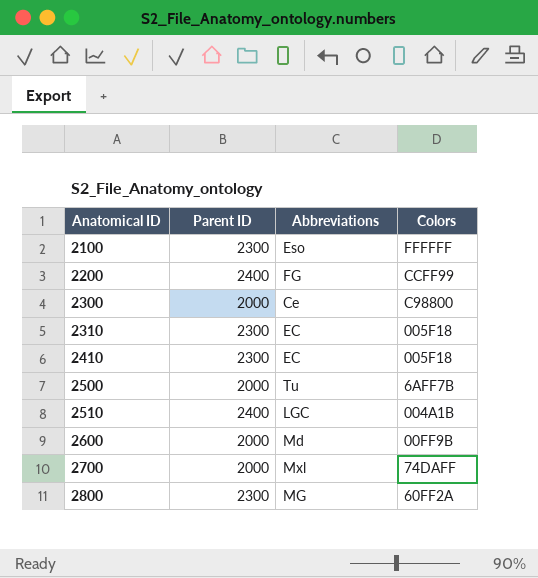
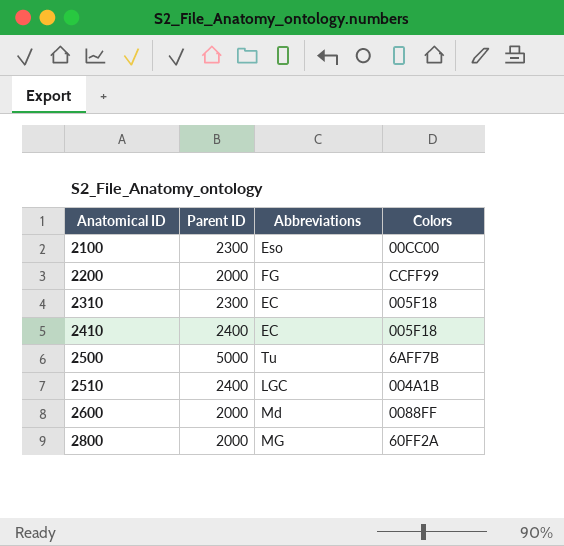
row 2300: 2000 | Ce | C98800 -> none
row 2700: 2000 | Mxl | 74DAFF -> none
2100 | Colors: FFFFFF -> 00CC00
2200 | Parent ID: 2400 -> 2000
2410 | Parent ID: 2300 -> 2400
2500 | Parent ID: 2000 -> 5000
2600 | Colors: 00FF9B -> 0088FF
2800 | Parent ID: 2300 -> 2000

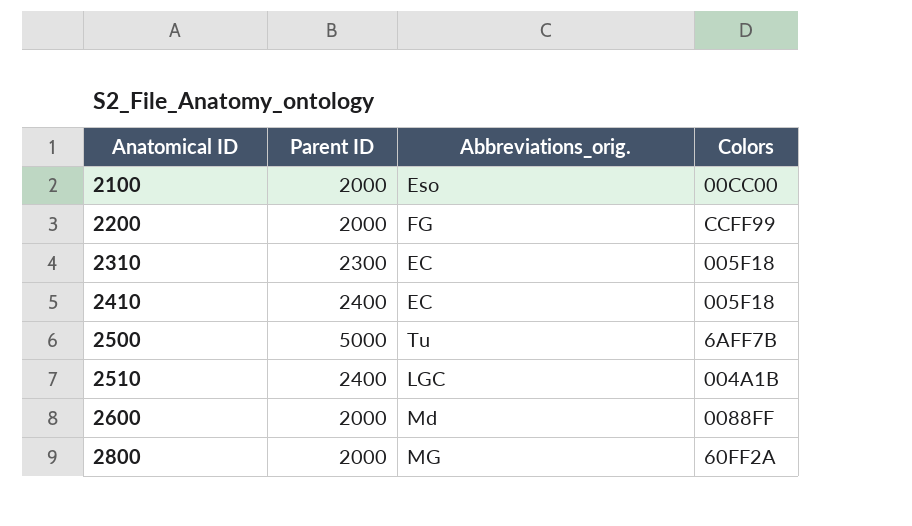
column name: Abbreviations -> Abbreviations_orig.
2100 | Parent ID: 2300 -> 2000

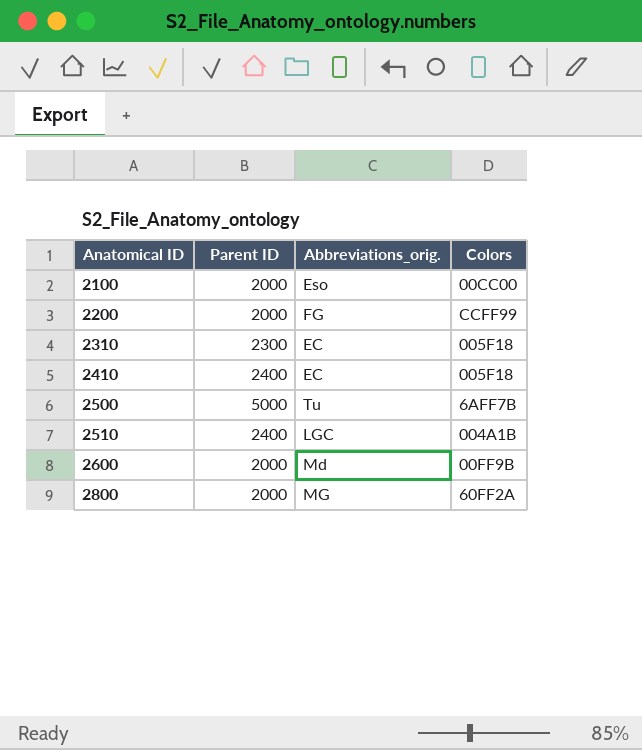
2600 | Colors: 0088FF -> 00FF9B

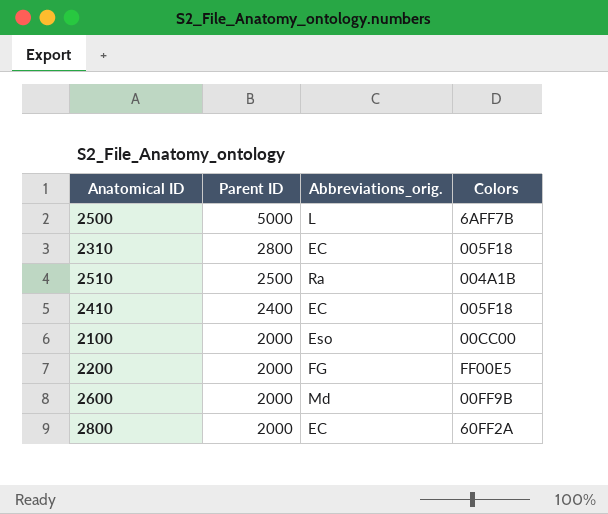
row order: Anatomical ID ascending -> Parent ID descending
2500 | Abbreviations_orig.: Tu -> L
2310 | Parent ID: 2300 -> 2800
2510 | Parent ID: 2400 -> 2500
2510 | Abbreviations_orig.: LGC -> Ra
2200 | Colors: CCFF99 -> FF00E5
2800 | Abbreviations_orig.: MG -> EC

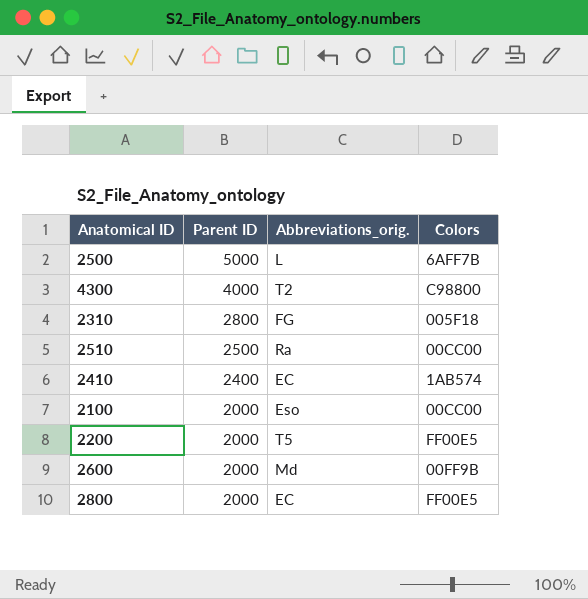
row 4300: none -> 4000 | T2 | C98800
2310 | Abbreviations_orig.: EC -> FG
2510 | Colors: 004A1B -> 00CC00
2410 | Colors: 005F18 -> 1AB574
2200 | Abbreviations_orig.: FG -> T5
2800 | Colors: 60FF2A -> FF00E5

